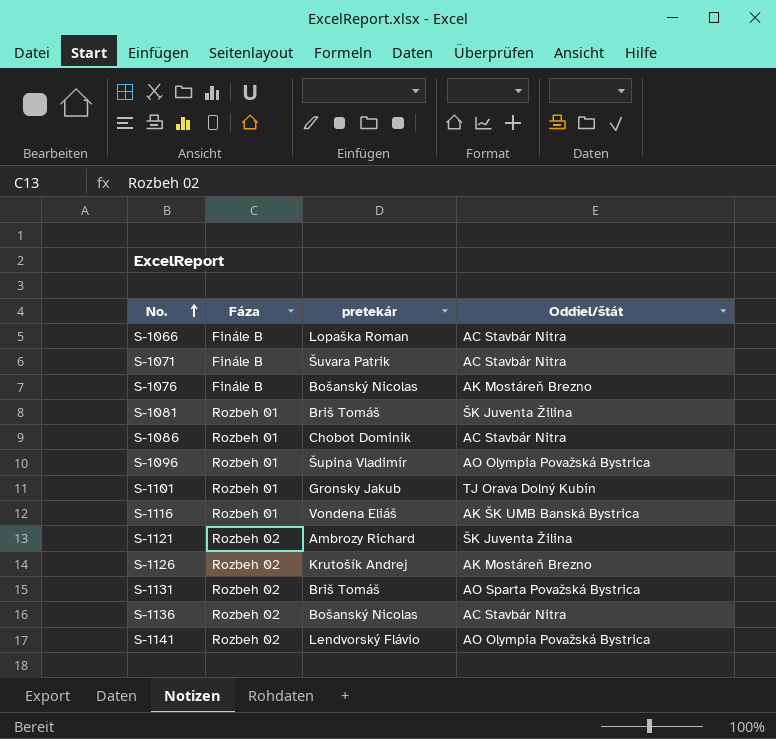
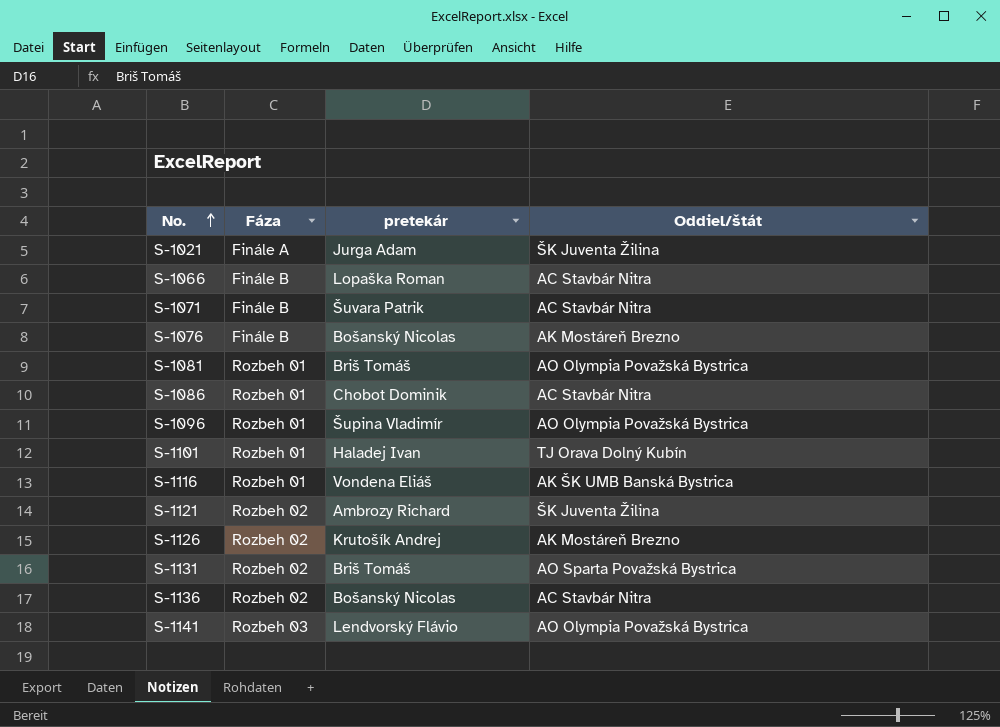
row S-1021: none -> Finále A | Jurga Adam | ŠK Juventa Žilina
S-1081 | Oddiel/štát: ŠK Juventa Žilina -> AO Olympia Považská Bystrica
S-1101 | pretekár: Gronsky Jakub -> Haladej Ivan
S-1141 | Fáza: Rozbeh 02 -> Rozbeh 03

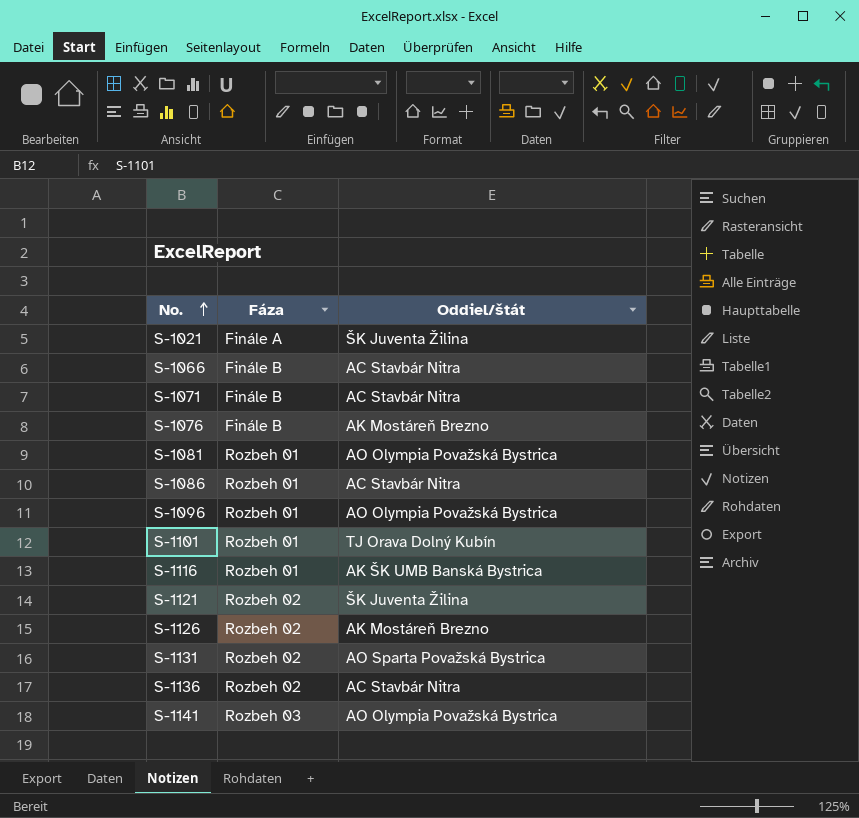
column pretekár | position: 3 -> none

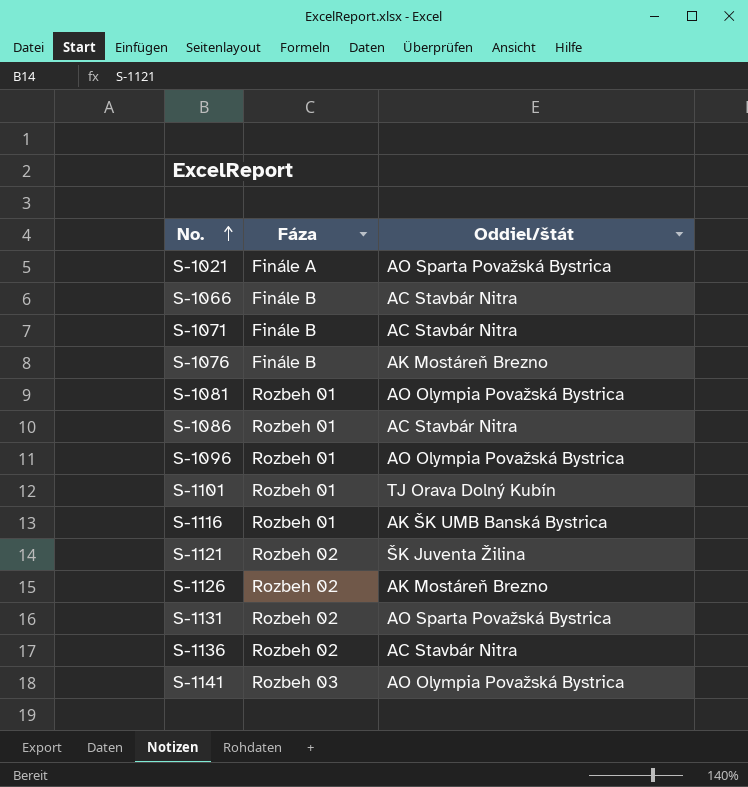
S-1021 | Oddiel/štát: ŠK Juventa Žilina -> AO Sparta Považská Bystrica

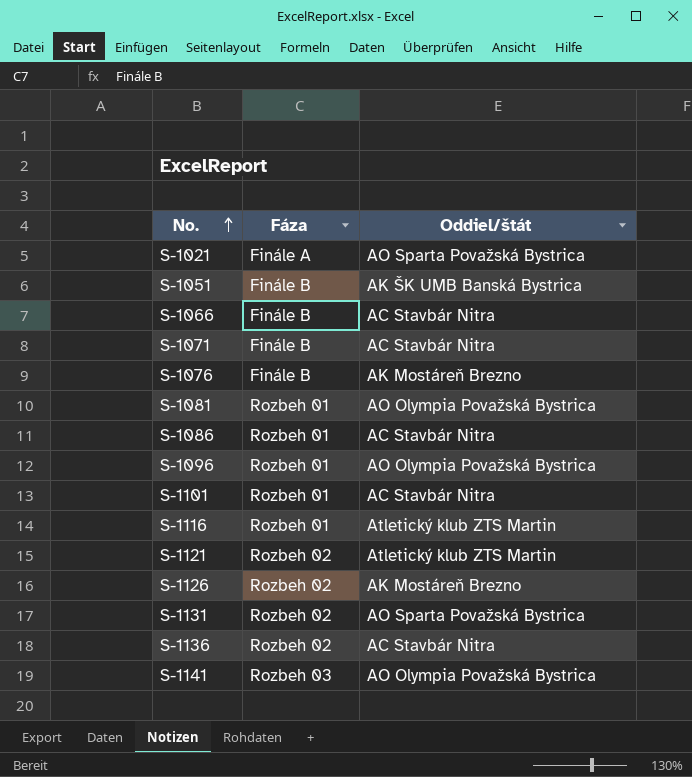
row S-1051: none -> Finále B | AK ŠK UMB Banská Bystrica
S-1101 | Oddiel/štát: TJ Orava Dolný Kubín -> AC Stavbár Nitra
S-1116 | Oddiel/štát: AK ŠK UMB Banská Bystrica -> Atletický klub ZTS Martin
S-1121 | Oddiel/štát: ŠK Juventa Žilina -> Atletický klub ZTS Martin

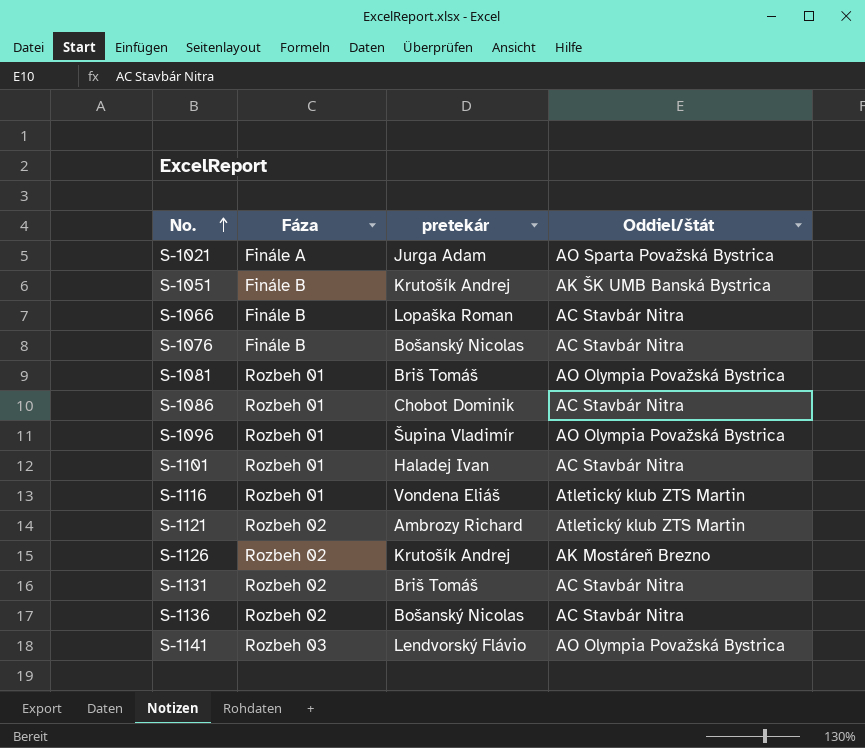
column pretekár | position: none -> 3
row S-1071: Finále B | AC Stavbár Nitra -> none
S-1076 | Oddiel/štát: AK Mostáreň Brezno -> AC Stavbár Nitra
S-1131 | Oddiel/štát: AO Sparta Považská Bystrica -> AC Stavbár Nitra

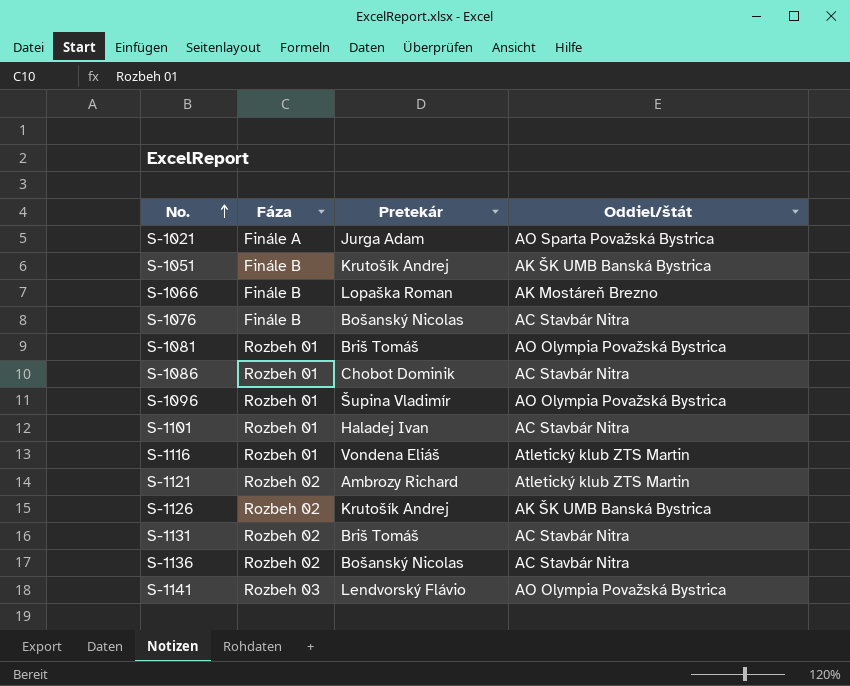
column name: pretekár -> Pretekár
S-1066 | Oddiel/štát: AC Stavbár Nitra -> AK Mostáreň Brezno
S-1126 | Oddiel/štát: AK Mostáreň Brezno -> AK ŠK UMB Banská Bystrica

